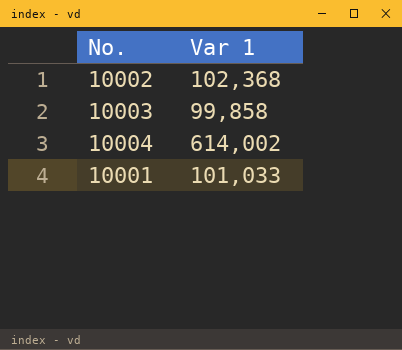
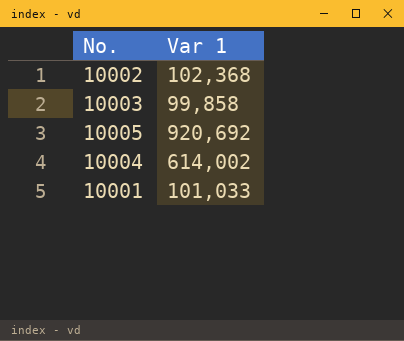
row 10005: none -> 920,692

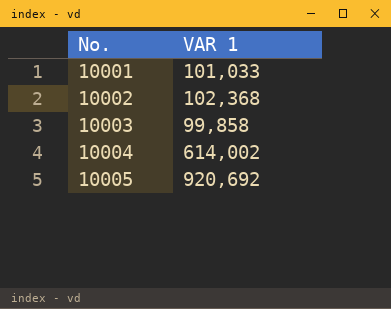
row order: none -> No. ascending
column name: Var 1 -> VAR 1

